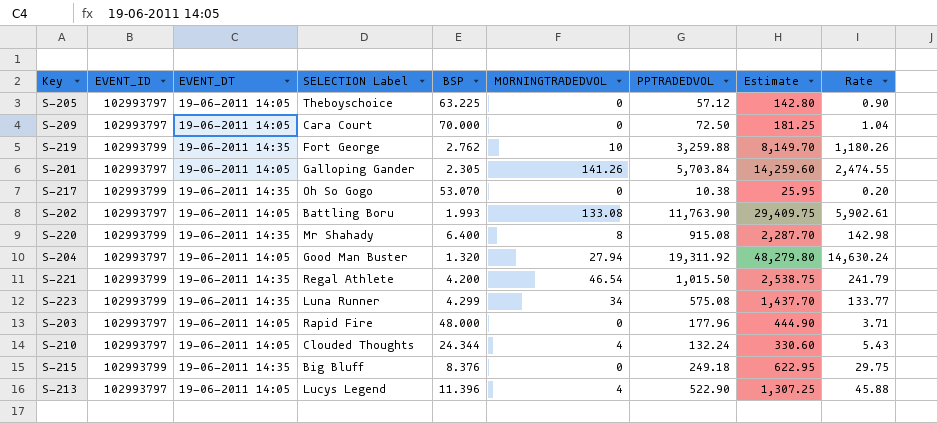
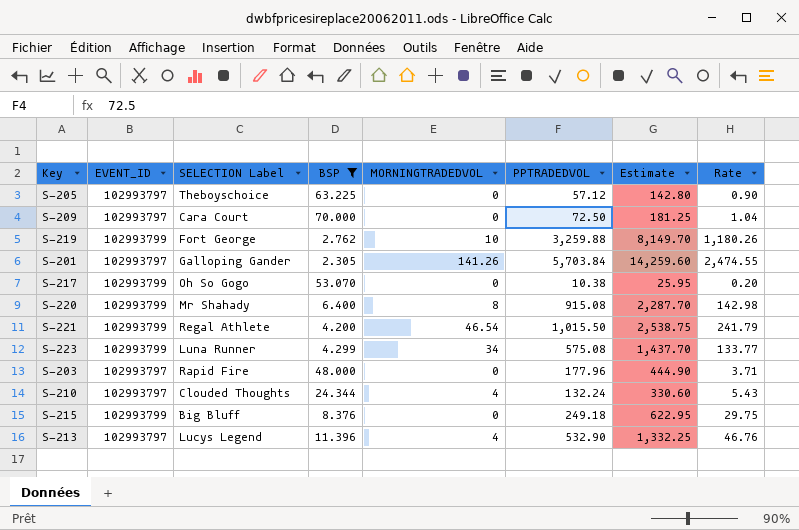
filter: none -> BSP >= 2.305
column EVENT_DT | position: 3 -> none
S-213 | PPTRADEDVOL: 522.90 -> 532.90
S-213 | Estimate: 1,307.25 -> 1,332.25
S-213 | Rate: 45.88 -> 46.76

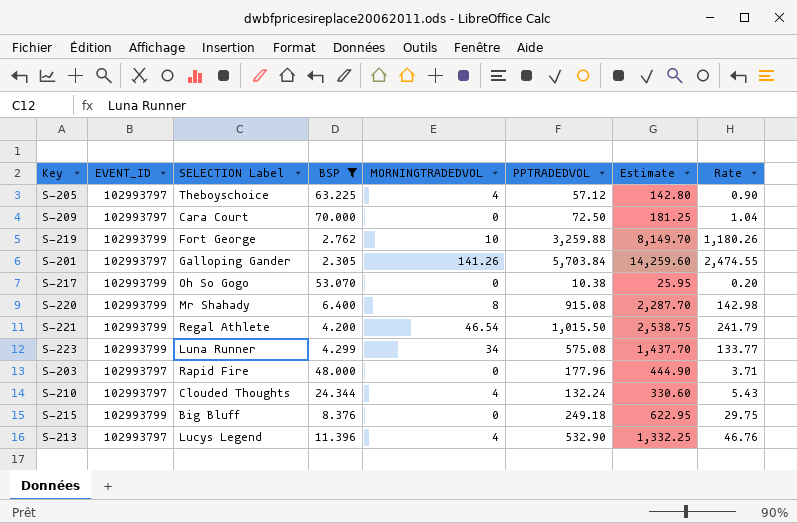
S-205 | MORNINGTRADEDVOL: 0 -> 4

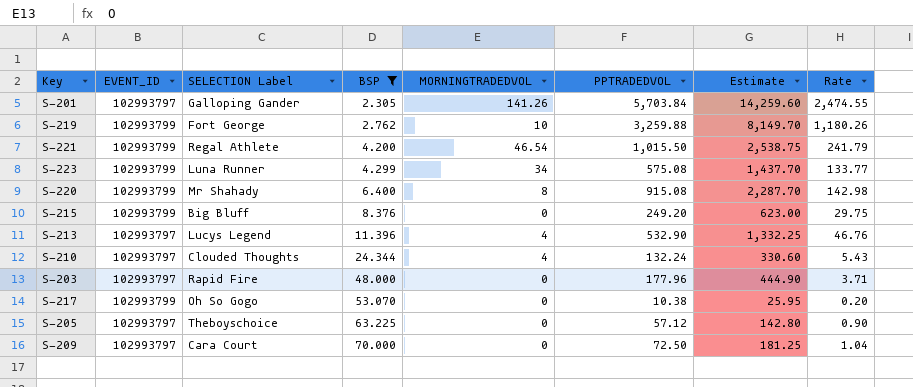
row order: none -> BSP ascending
S-215 | PPTRADEDVOL: 249.18 -> 249.20
S-215 | Estimate: 622.95 -> 623.00
S-205 | MORNINGTRADEDVOL: 4 -> 0

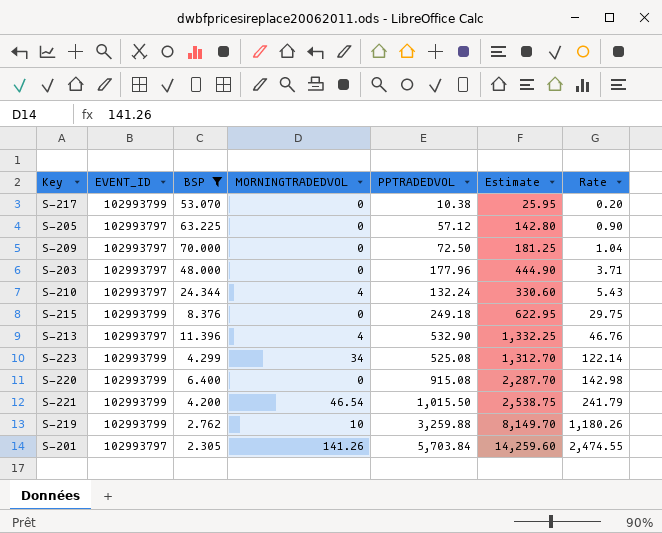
row order: BSP ascending -> Rate ascending
column SELECTION Label | position: 3 -> none
S-215 | PPTRADEDVOL: 249.20 -> 249.18
S-215 | Estimate: 623.00 -> 622.95
S-223 | PPTRADEDVOL: 575.08 -> 525.08
S-223 | Estimate: 1,437.70 -> 1,312.70
S-223 | Rate: 133.77 -> 122.14
S-220 | MORNINGTRADEDVOL: 8 -> 0

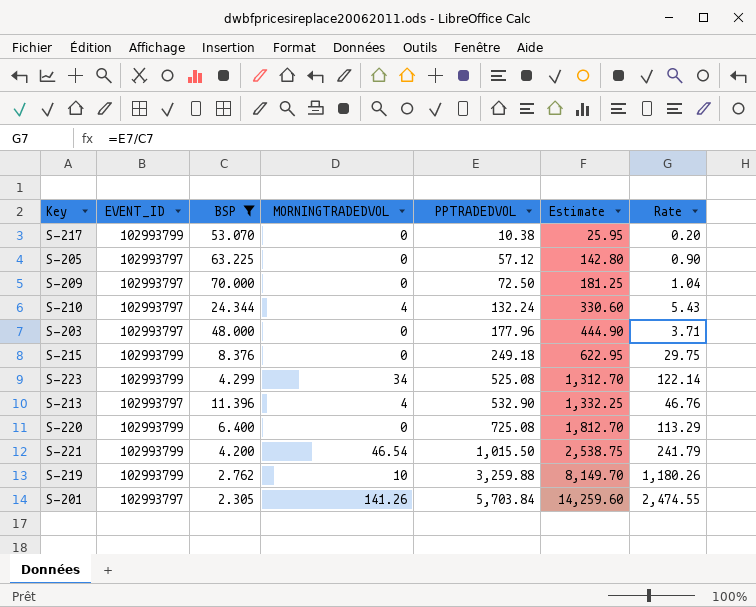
row order: Rate ascending -> PPTRADEDVOL ascending
S-220 | PPTRADEDVOL: 915.08 -> 725.08
S-220 | Estimate: 2,287.70 -> 1,812.70
S-220 | Rate: 142.98 -> 113.29

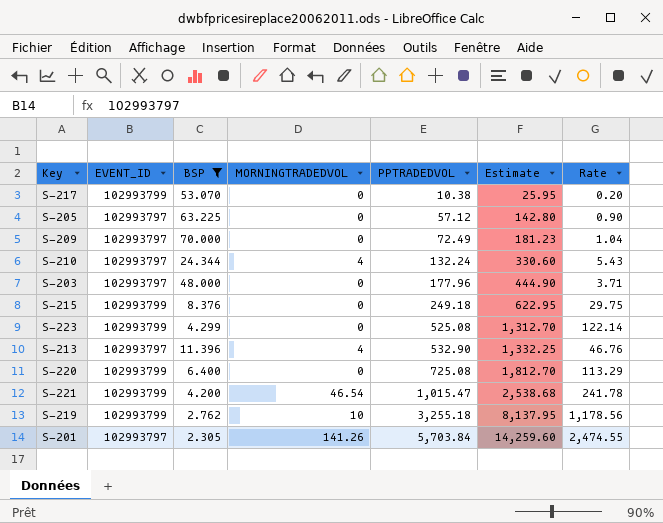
S-209 | PPTRADEDVOL: 72.50 -> 72.49
S-209 | Estimate: 181.25 -> 181.23
S-223 | MORNINGTRADEDVOL: 34 -> 0
S-221 | PPTRADEDVOL: 1,015.50 -> 1,015.47
S-221 | Estimate: 2,538.75 -> 2,538.68
S-221 | Rate: 241.79 -> 241.78
S-219 | PPTRADEDVOL: 3,259.88 -> 3,255.18
S-219 | Estimate: 8,149.70 -> 8,137.95
S-219 | Rate: 1,180.26 -> 1,178.56

